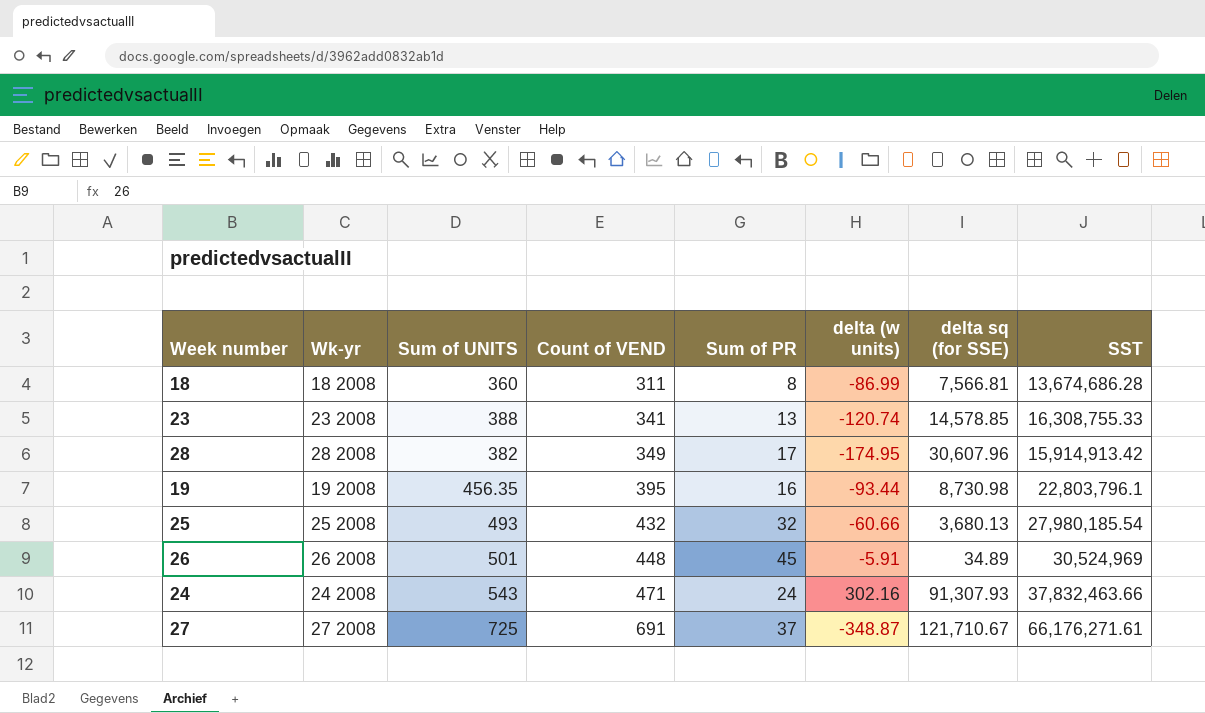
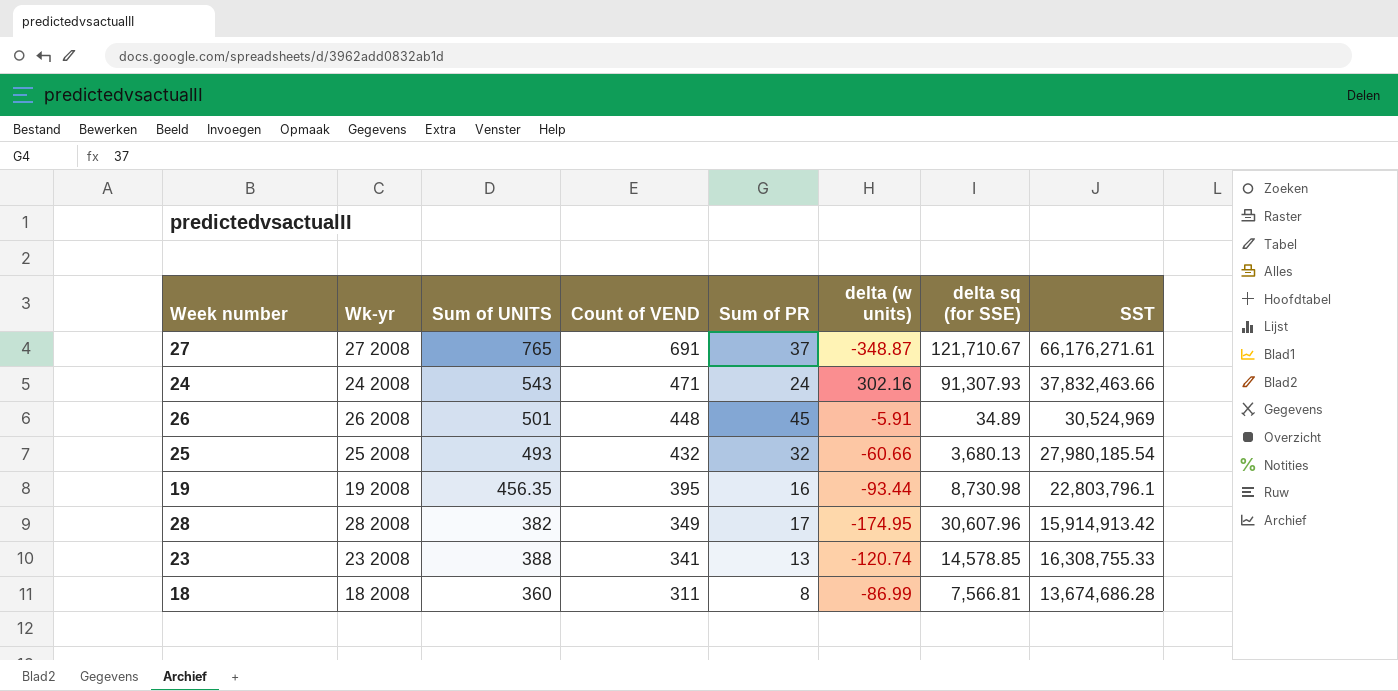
row order: Count of VEND ascending -> Count of VEND descending
27 | Sum of UNITS: 725 -> 765

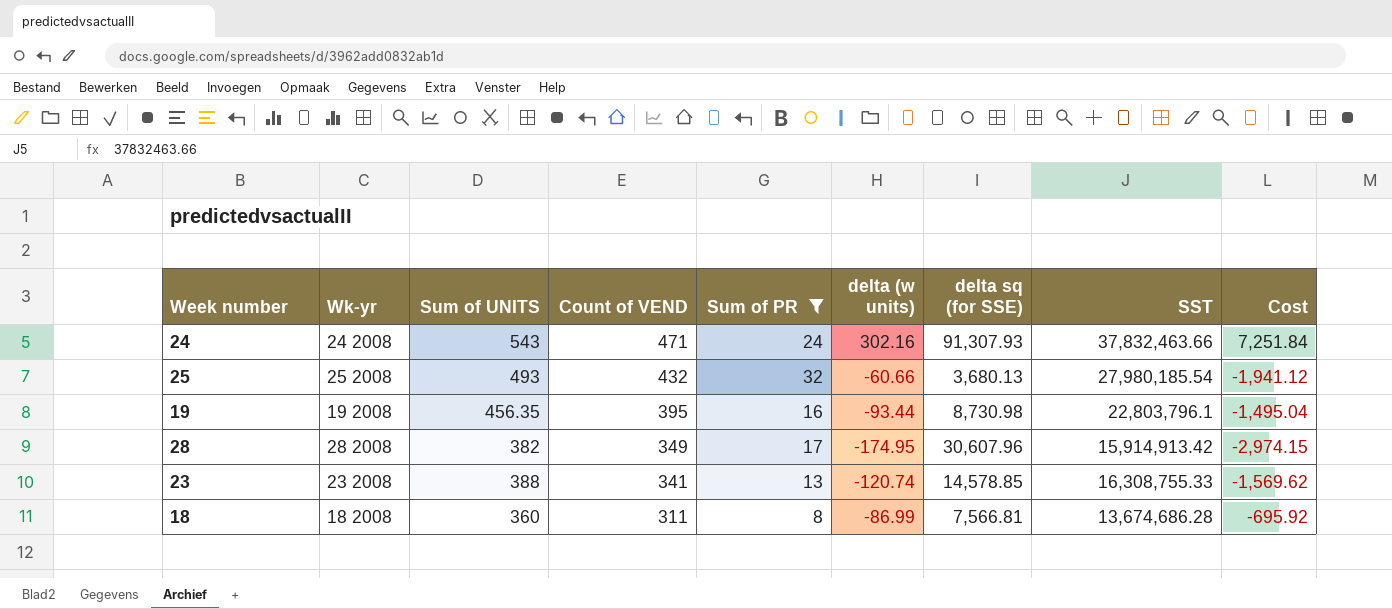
filter: none -> Sum of PR <= 32
column Cost | formula: none -> [Sum of PR] * [delta (w units)]

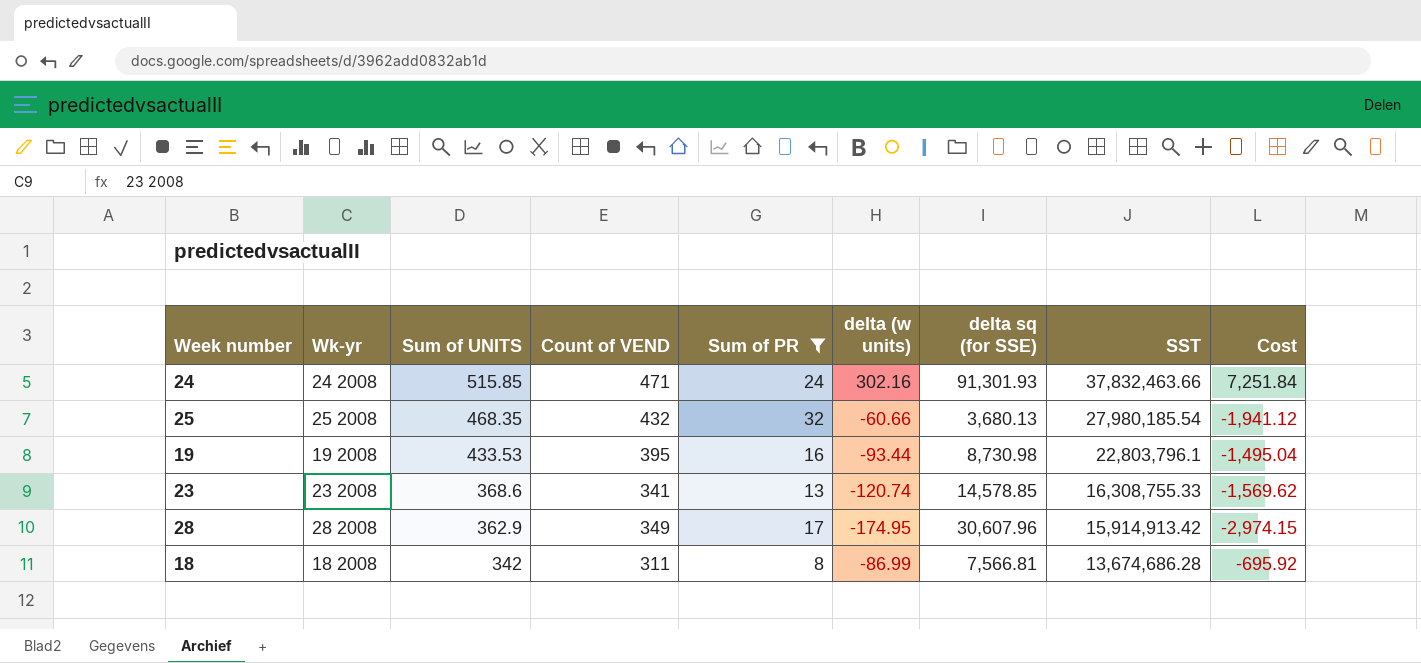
row order: Count of VEND descending -> Sum of UNITS descending
24 | Sum of UNITS: 543 -> 515.85
24 | delta sq (for SSE): 91,307.93 -> 91,301.93
25 | Sum of UNITS: 493 -> 468.35
19 | Sum of UNITS: 456.35 -> 433.53
23 | Sum of UNITS: 388 -> 368.6
28 | Sum of UNITS: 382 -> 362.9
18 | Sum of UNITS: 360 -> 342

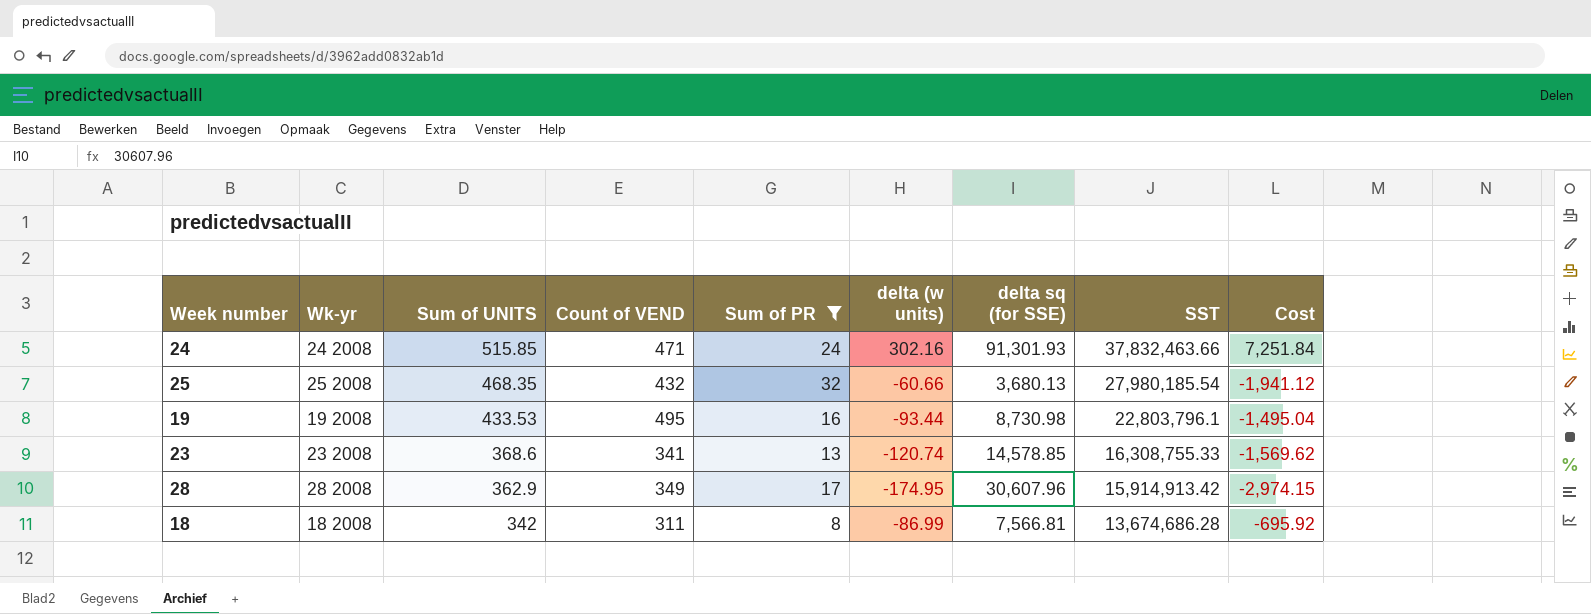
19 | Count of VEND: 395 -> 495

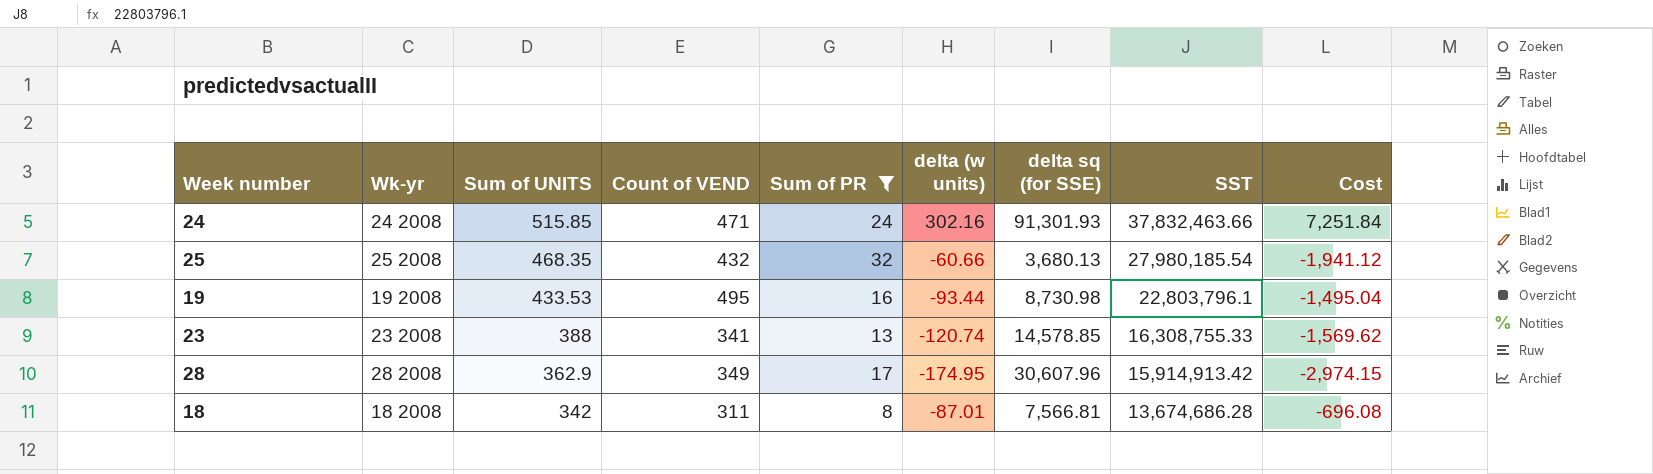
23 | Sum of UNITS: 368.6 -> 388
18 | delta (w units): -86.99 -> -87.01
18 | Cost: -695.92 -> -696.08

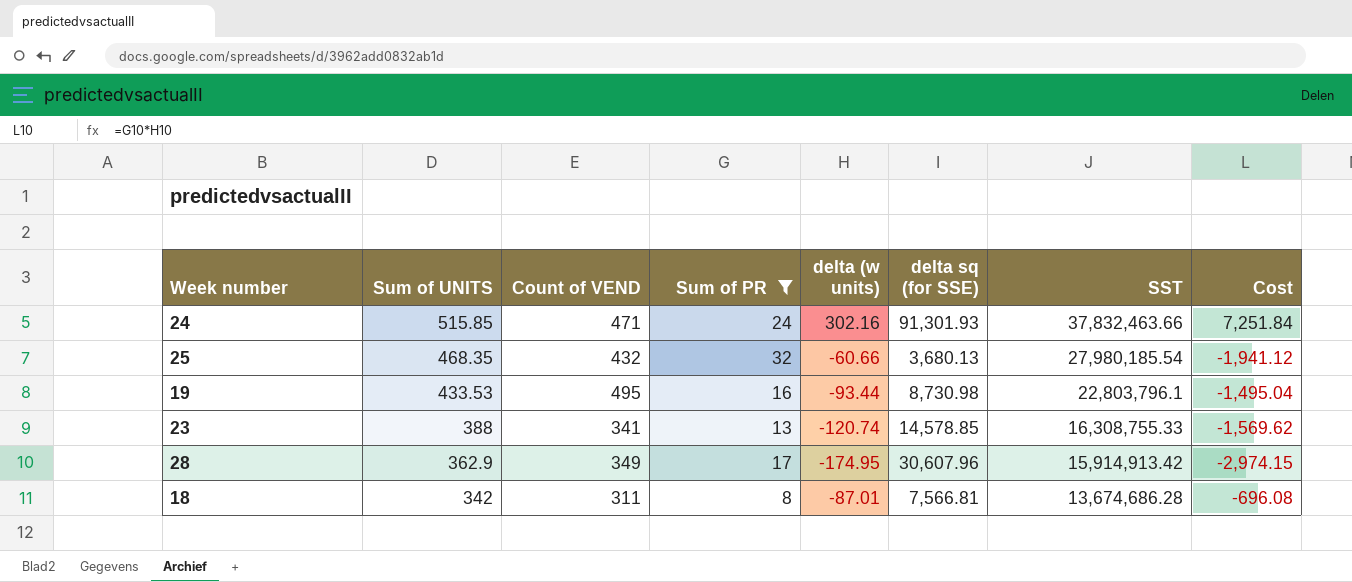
column Wk-yr | position: 2 -> none

